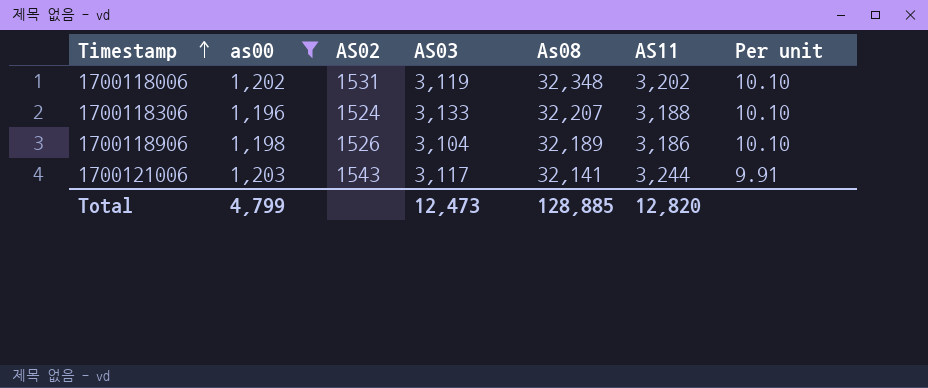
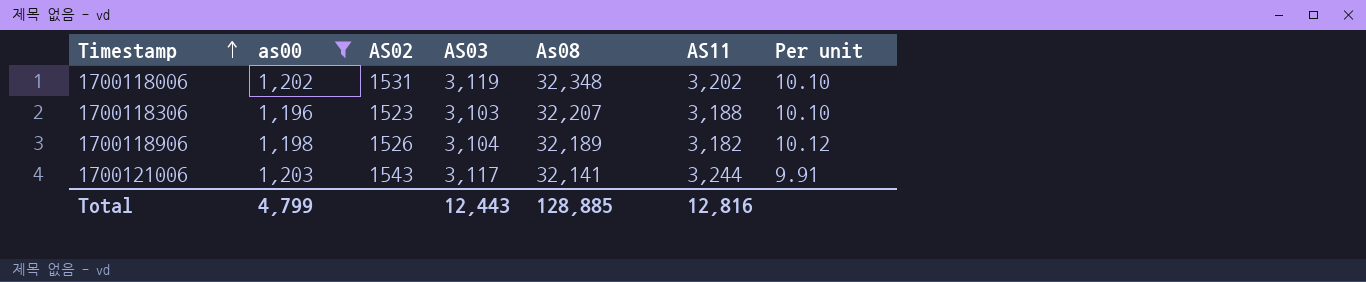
1700118306 | AS02: 1524 -> 1523
1700118306 | AS03: 3,133 -> 3,103
1700118906 | AS11: 3,186 -> 3,182
1700118906 | Per unit: 10.10 -> 10.12
Total | AS03: 12,473 -> 12,443
Total | AS11: 12,820 -> 12,816

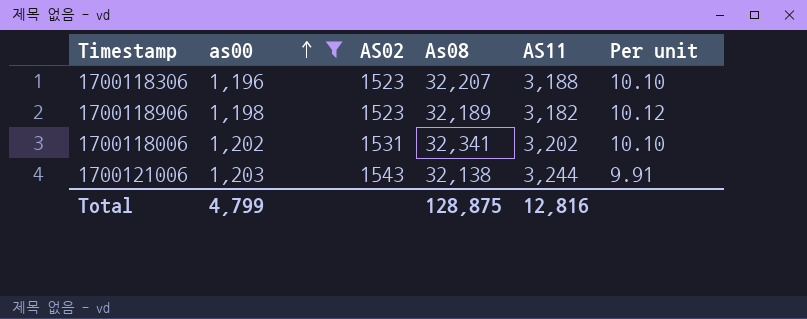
row order: Timestamp ascending -> as00 ascending
column AS03 | position: 4 -> none
1700118906 | AS02: 1526 -> 1523
1700118006 | As08: 32,348 -> 32,341
1700121006 | As08: 32,141 -> 32,138
Total | As08: 128,885 -> 128,875

